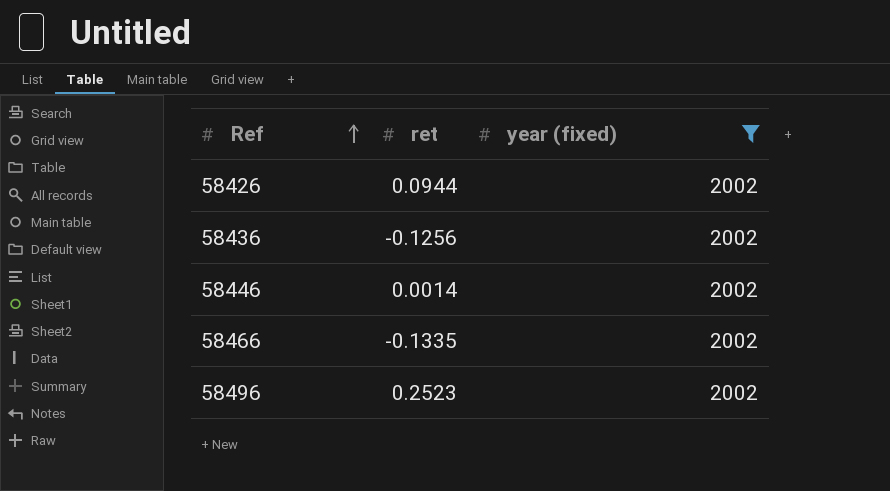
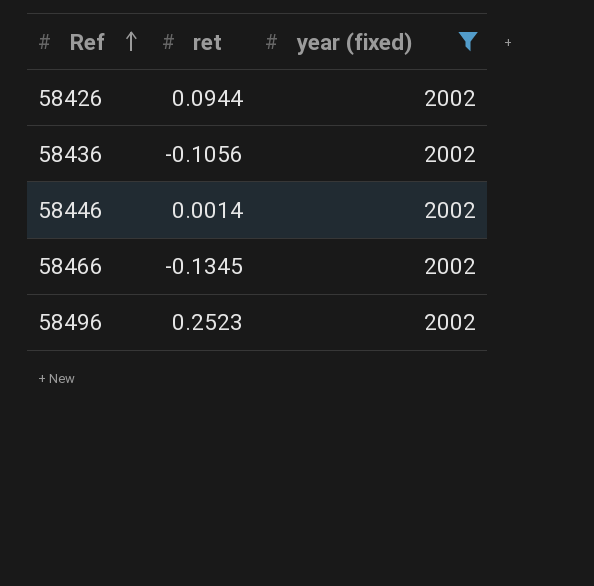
58436 | ret: -0.1256 -> -0.1056
58466 | ret: -0.1335 -> -0.1345

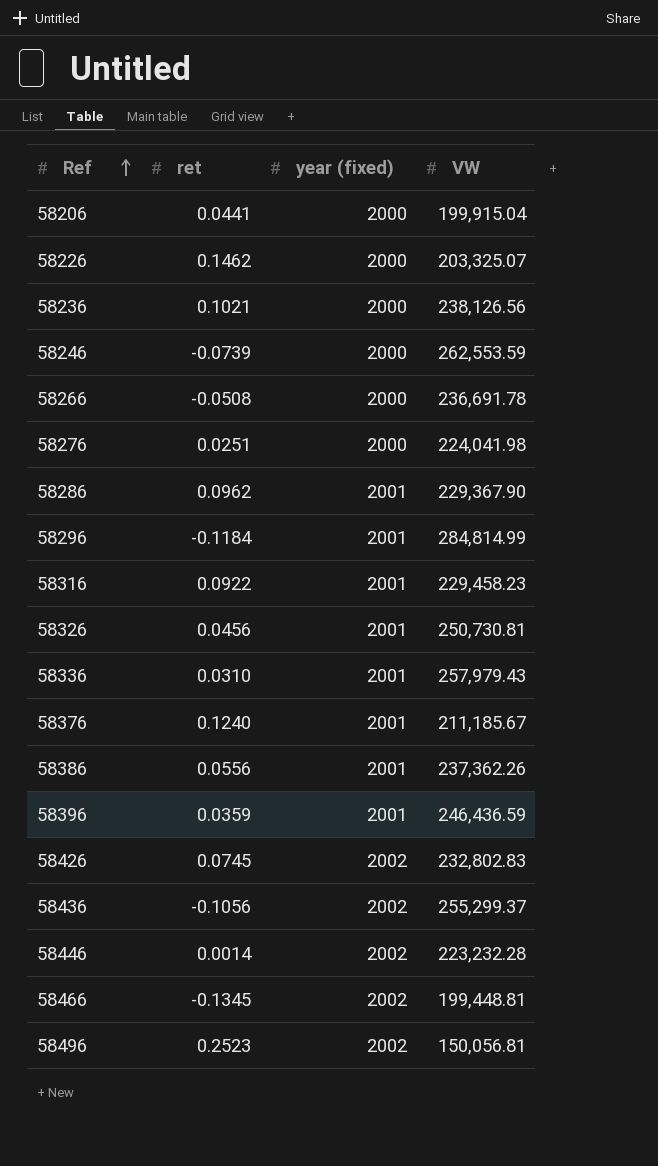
filter: year (fixed) = 2002 -> none
column VW | position: none -> 4
58426 | ret: 0.0944 -> 0.0745

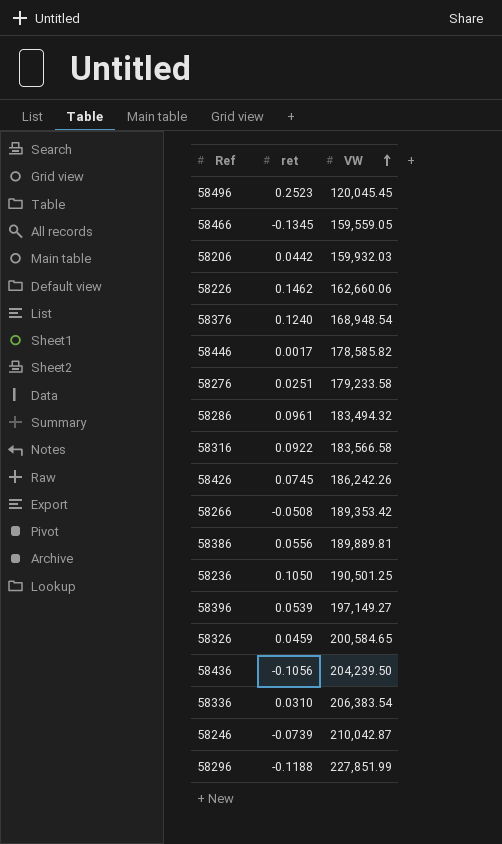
row order: Ref ascending -> VW ascending
column year (fixed) | position: 3 -> none
58496 | VW: 150,056.81 -> 120,045.45
58466 | VW: 199,448.81 -> 159,559.05
58206 | ret: 0.0441 -> 0.0442
58206 | VW: 199,915.04 -> 159,932.03
58226 | VW: 203,325.07 -> 162,660.06
58376 | VW: 211,185.67 -> 168,948.54
58446 | ret: 0.0014 -> 0.0017
58446 | VW: 223,232.28 -> 178,585.82
58276 | VW: 224,041.98 -> 179,233.58
58286 | ret: 0.0962 -> 0.0961
58286 | VW: 229,367.90 -> 183,494.32
58316 | VW: 229,458.23 -> 183,566.58
58426 | VW: 232,802.83 -> 186,242.26
58266 | VW: 236,691.78 -> 189,353.42
58386 | VW: 237,362.26 -> 189,889.81
58236 | ret: 0.1021 -> 0.1050
58236 | VW: 238,126.56 -> 190,501.25
58396 | ret: 0.0359 -> 0.0539
58396 | VW: 246,436.59 -> 197,149.27
58326 | ret: 0.0456 -> 0.0459
58326 | VW: 250,730.81 -> 200,584.65
58436 | VW: 255,299.37 -> 204,239.50
58336 | VW: 257,979.43 -> 206,383.54
58246 | VW: 262,553.59 -> 210,042.87
58296 | ret: -0.1184 -> -0.1188
58296 | VW: 284,814.99 -> 227,851.99

